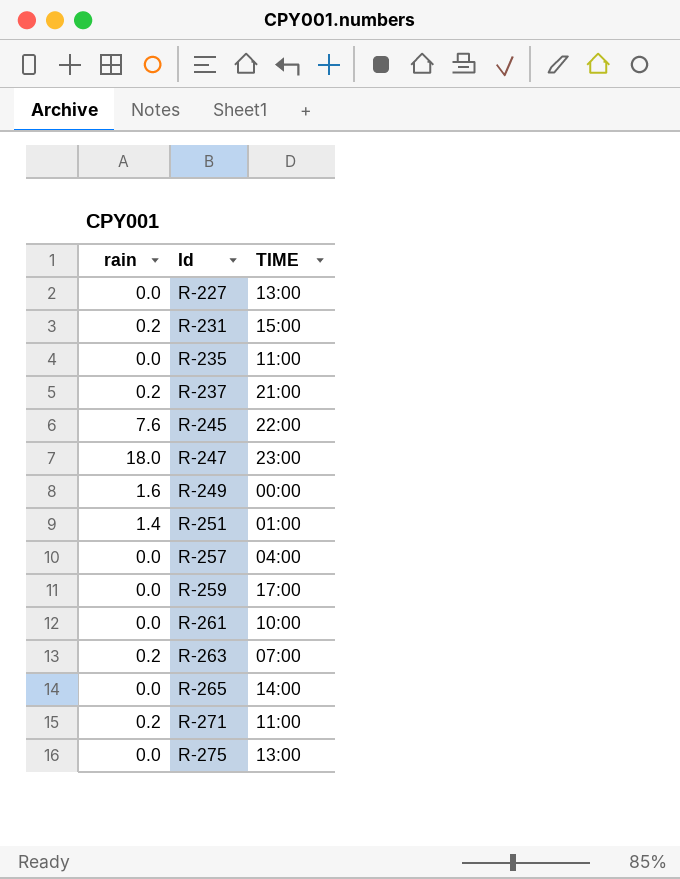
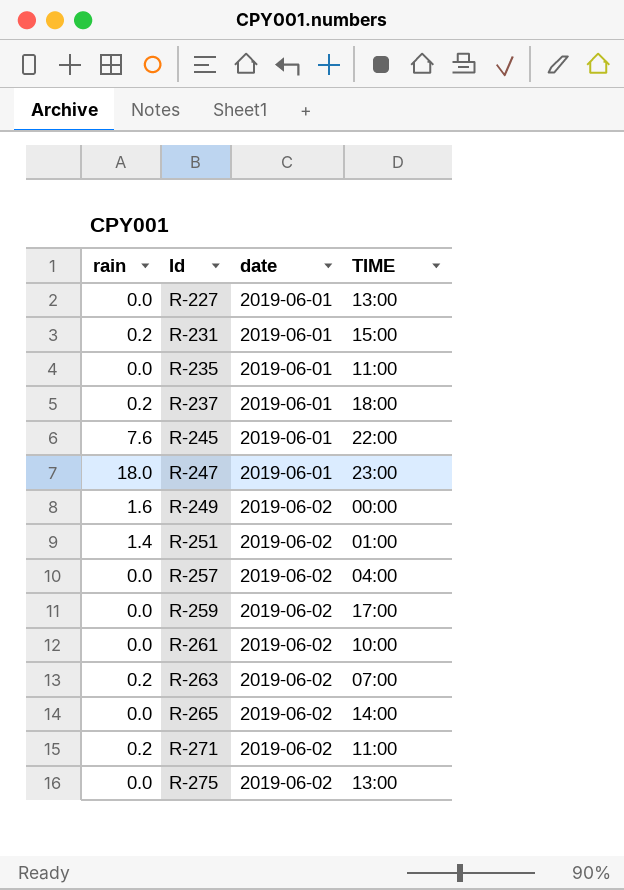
column date | position: none -> 3
R-237 | TIME: 21:00 -> 18:00

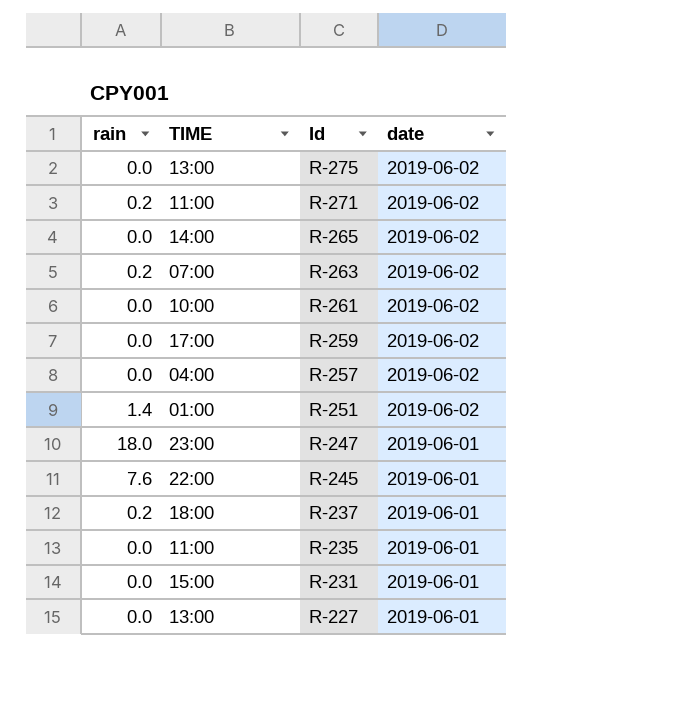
row order: Id ascending -> Id descending
column TIME | position: 4 -> 2
row R-249: 1.6 | 2019-06-02 | 00:00 -> none
R-231 | rain: 0.2 -> 0.0

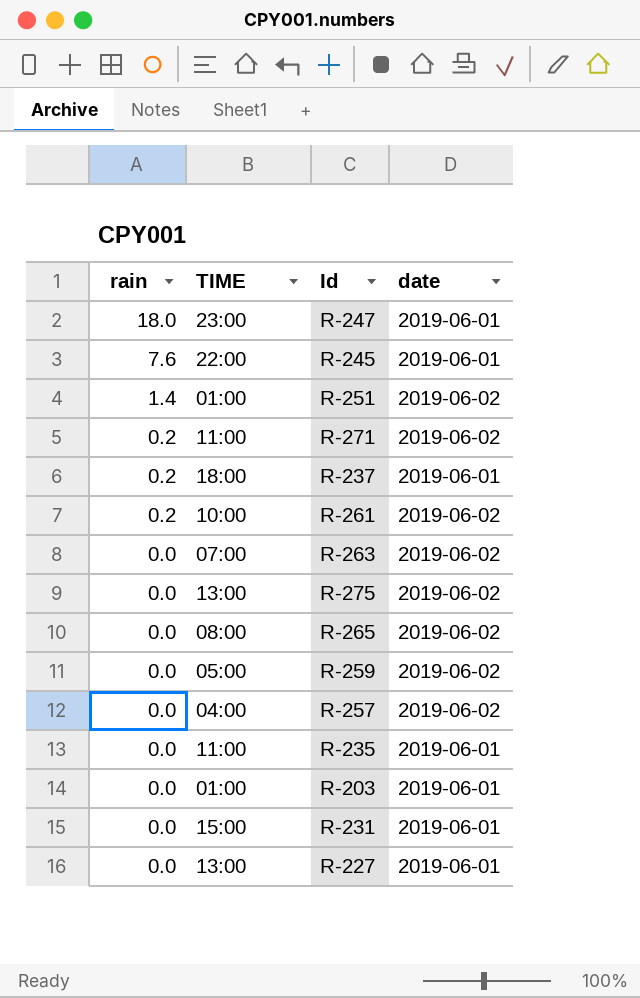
row order: Id descending -> rain descending
R-261 | rain: 0.0 -> 0.2
R-263 | rain: 0.2 -> 0.0
R-265 | TIME: 14:00 -> 08:00
R-259 | TIME: 17:00 -> 05:00
row R-203: none -> 0.0 | 01:00 | 2019-06-01

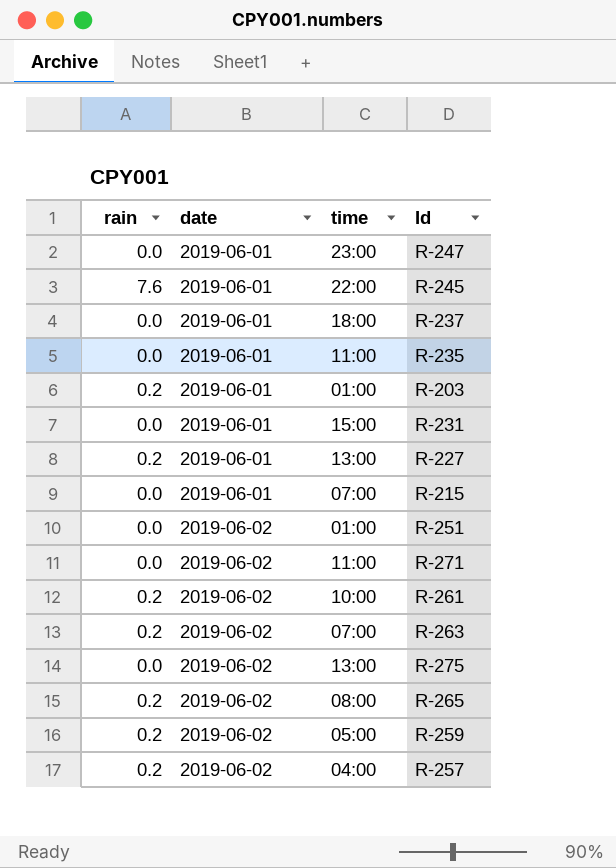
row order: rain descending -> date ascending
column date | position: 4 -> 2
column name: TIME -> time
R-247 | rain: 18.0 -> 0.0
R-237 | rain: 0.2 -> 0.0
R-203 | rain: 0.0 -> 0.2
R-227 | rain: 0.0 -> 0.2
row R-215: none -> 0.0 | 2019-06-01 | 07:00
R-251 | rain: 1.4 -> 0.0
R-271 | rain: 0.2 -> 0.0
R-263 | rain: 0.0 -> 0.2
R-265 | rain: 0.0 -> 0.2
R-259 | rain: 0.0 -> 0.2
R-257 | rain: 0.0 -> 0.2

